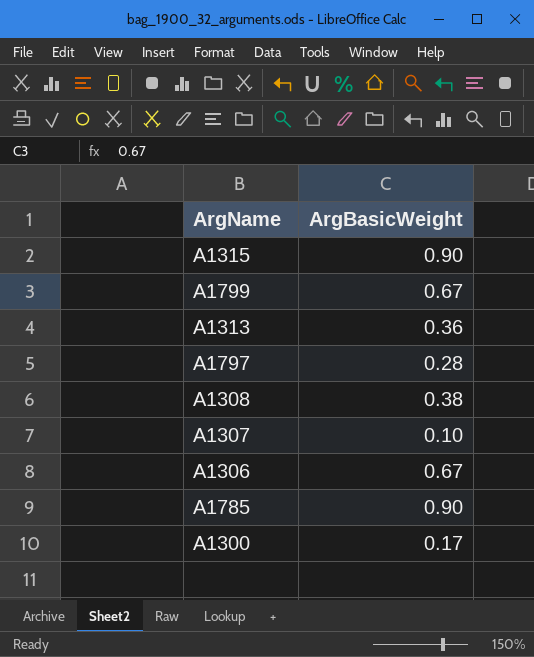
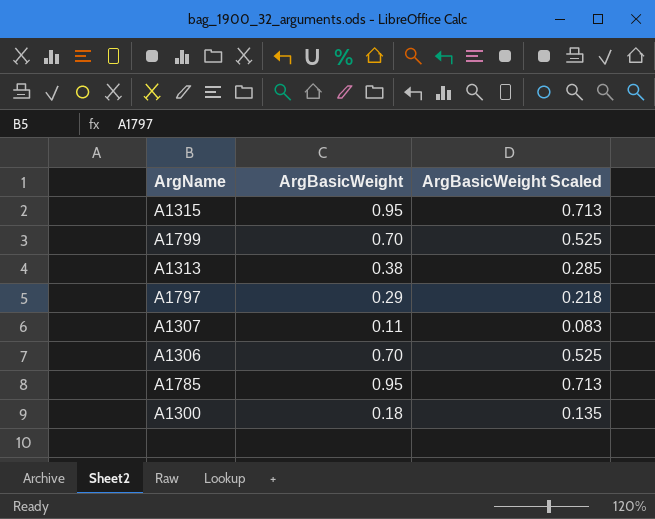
column ArgBasicWeight Scaled | formula: none -> [ArgBasicWeight] * 0.75
row A1308: 0.38 -> none
A1315 | ArgBasicWeight: 0.90 -> 0.95
A1799 | ArgBasicWeight: 0.67 -> 0.70
A1313 | ArgBasicWeight: 0.36 -> 0.38
A1797 | ArgBasicWeight: 0.28 -> 0.29
A1307 | ArgBasicWeight: 0.10 -> 0.11
A1306 | ArgBasicWeight: 0.67 -> 0.70
A1785 | ArgBasicWeight: 0.90 -> 0.95
A1300 | ArgBasicWeight: 0.17 -> 0.18

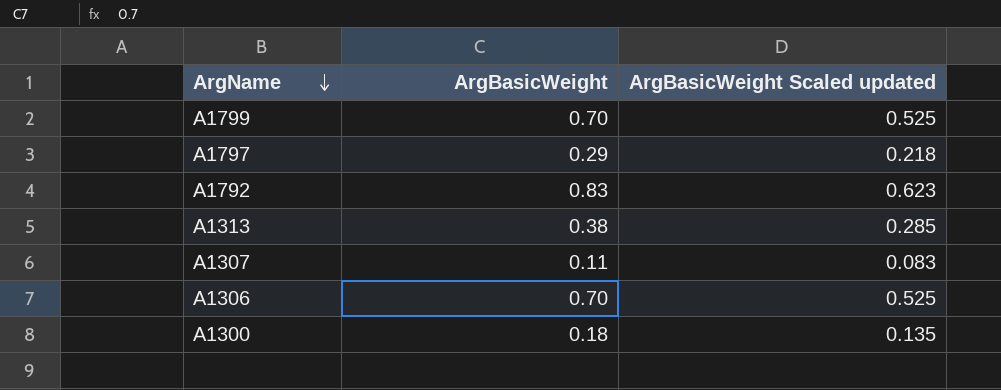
row order: none -> ArgName descending
column name: ArgBasicWeight Scaled -> ArgBasicWeight Scaled updated
row A1315: 0.95 | 0.713 -> none
row A1785: 0.95 | 0.713 -> none
row A1792: none -> 0.83 | 0.623

